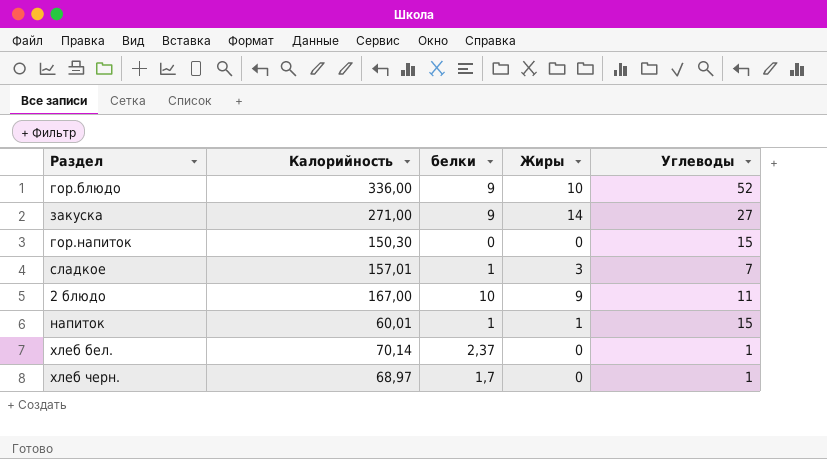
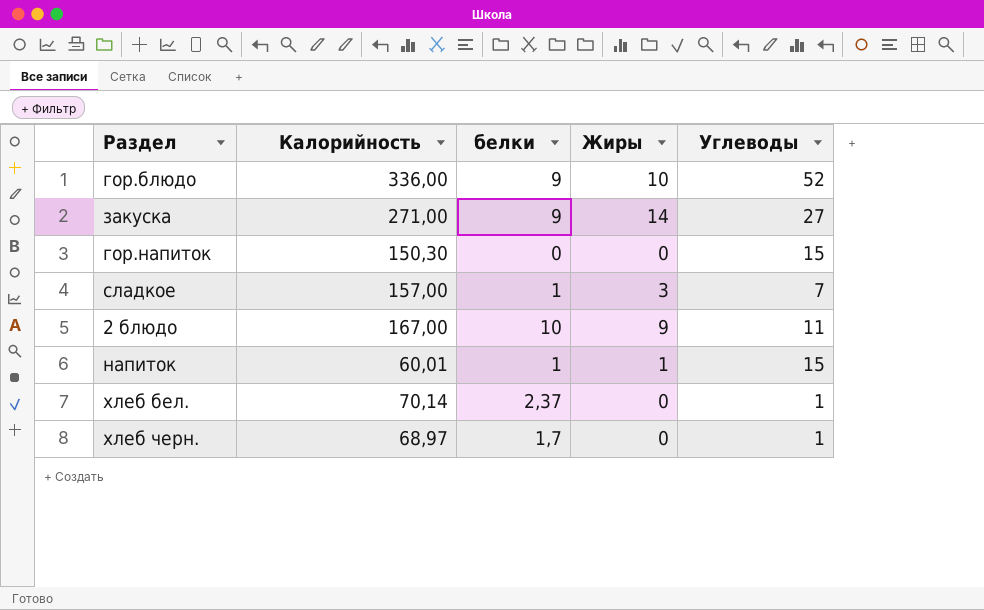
сладкое | Калорийность: 157,01 -> 157,00

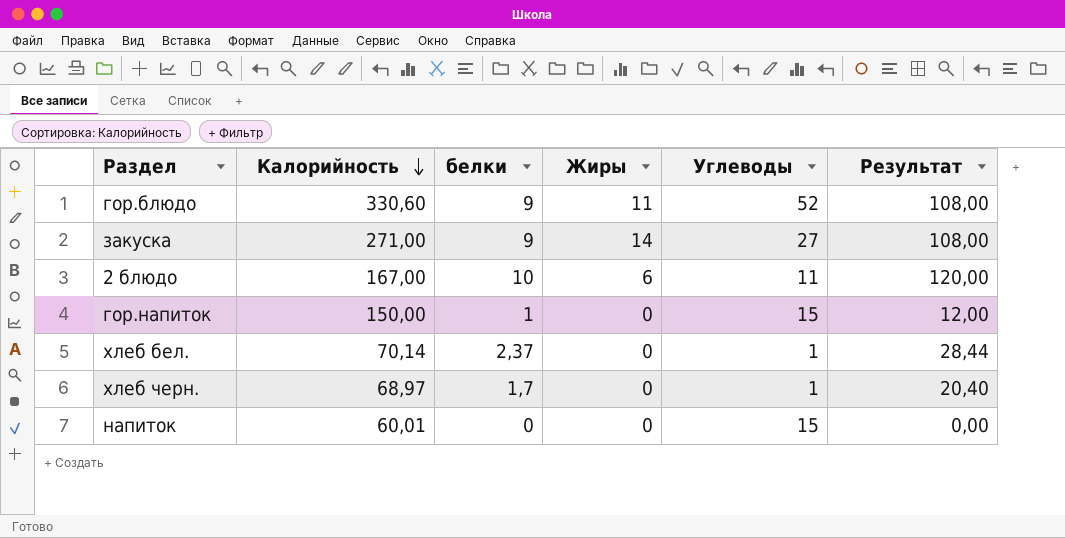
row order: none -> Калорийность descending
column Результат | formula: none -> [белки] * 12
row сладкое: 157,00 | 1 | 3 | 7 -> none
гор.блюдо | Калорийность: 336,00 -> 330,60
гор.блюдо | Жиры: 10 -> 11
2 блюдо | Жиры: 9 -> 6
гор.напиток | Калорийность: 150,30 -> 150,00
гор.напиток | белки: 0 -> 1
напиток | белки: 1 -> 0
напиток | Жиры: 1 -> 0

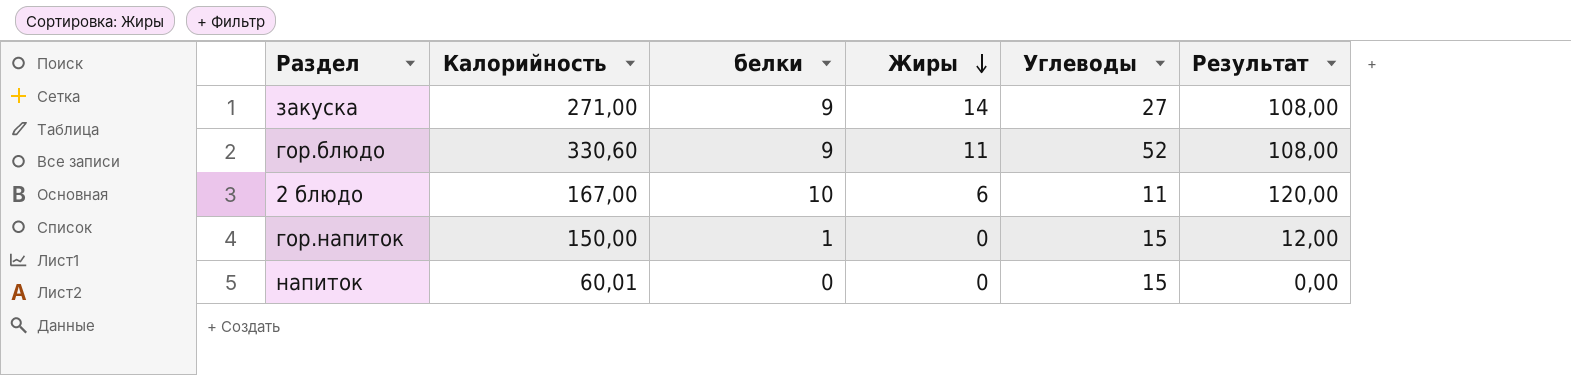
row order: Калорийность descending -> Жиры descending
row хлеб бел.: 70,14 | 2,37 | 0 | 1 | 28,44 -> none
row хлеб черн.: 68,97 | 1,7 | 0 | 1 | 20,40 -> none

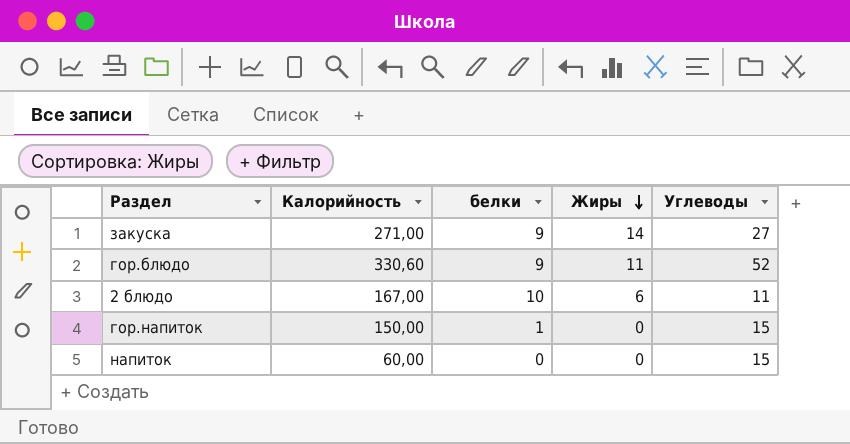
column Результат | formula: [белки] * 12 -> none
напиток | Калорийность: 60,01 -> 60,00

